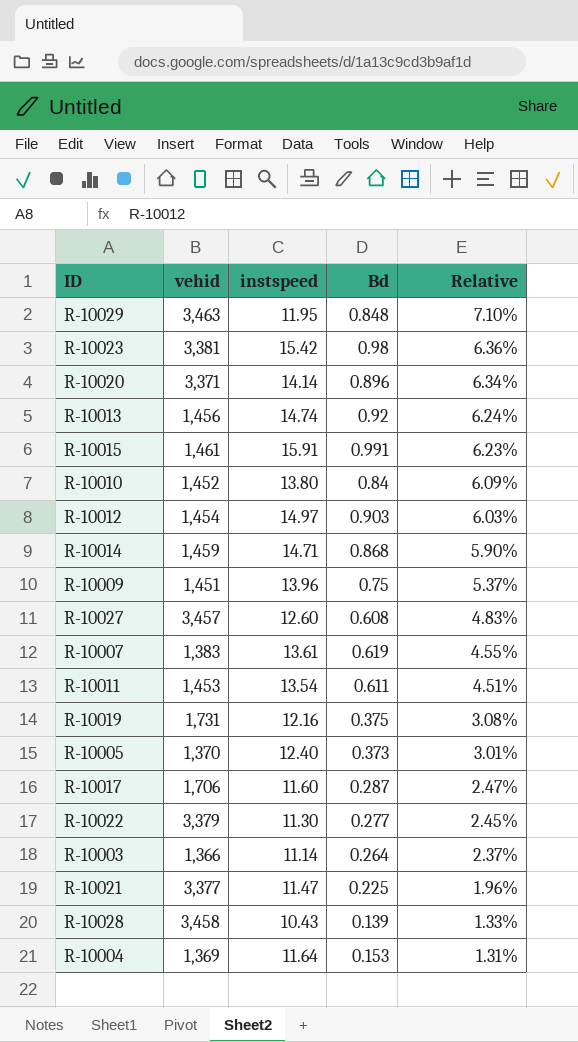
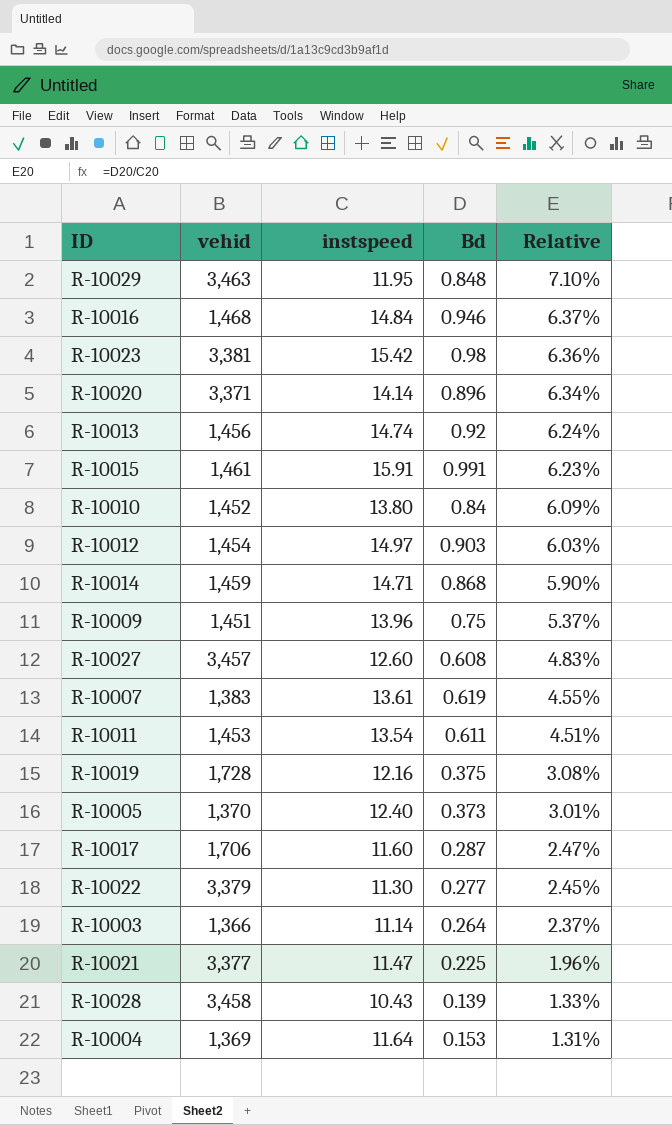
row R-10016: none -> 1,468 | 14.84 | 0.946 | 6.37%
R-10019 | vehid: 1,731 -> 1,728

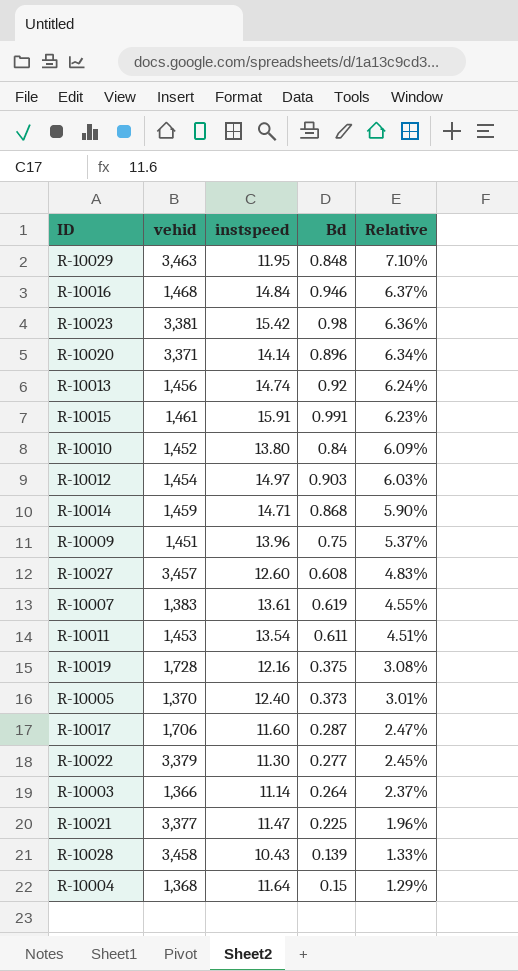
R-10004 | vehid: 1,369 -> 1,368
R-10004 | Bd: 0.153 -> 0.15
R-10004 | Relative: 1.31% -> 1.29%

